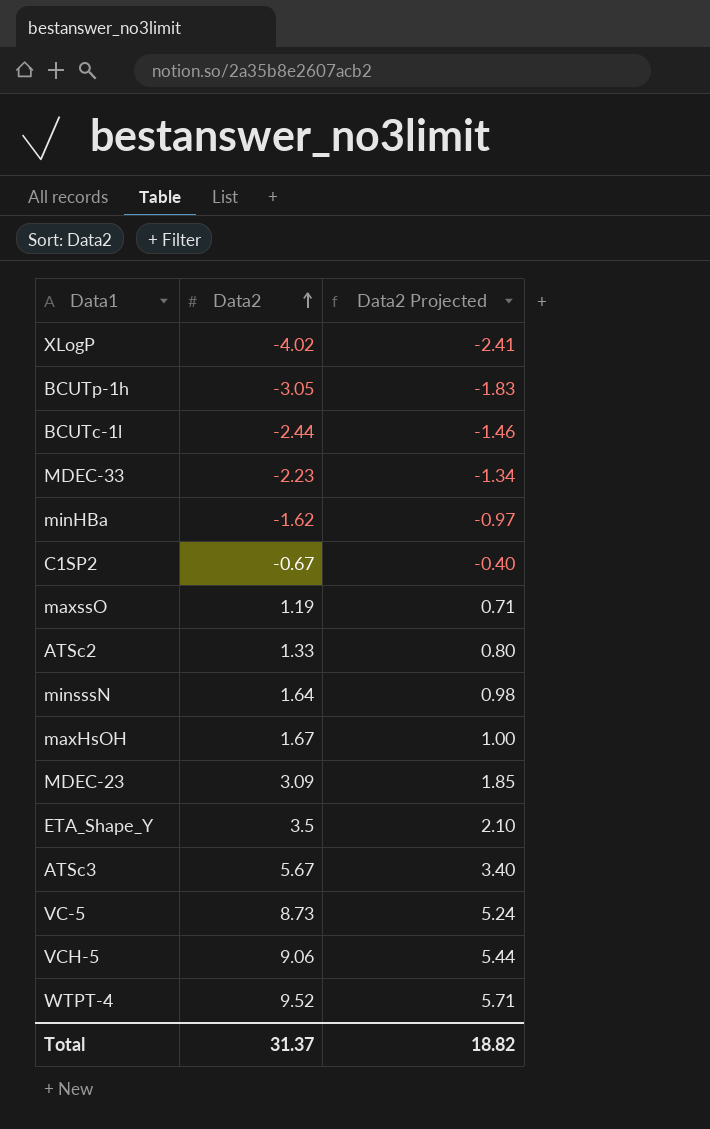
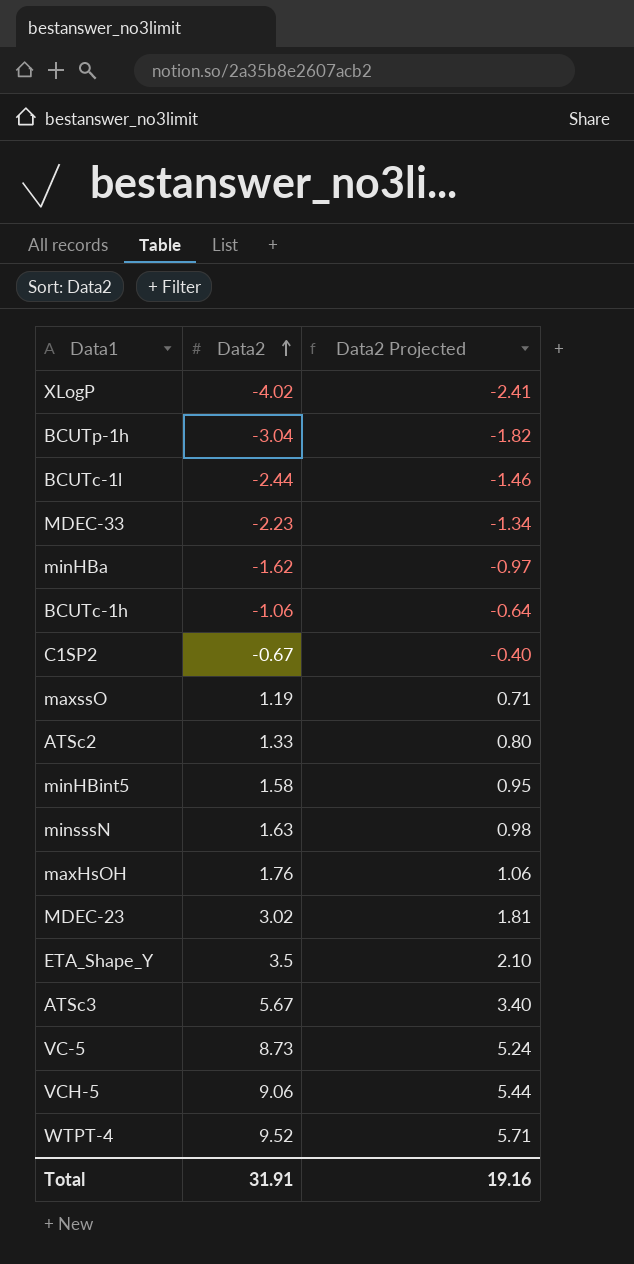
BCUTp-1h | Data2: -3.05 -> -3.04
BCUTp-1h | Data2 Projected: -1.83 -> -1.82
row BCUTc-1h: none -> -1.06 | -0.64
row minHBint5: none -> 1.58 | 0.95
minsssN | Data2: 1.64 -> 1.63
maxHsOH | Data2: 1.67 -> 1.76
maxHsOH | Data2 Projected: 1.00 -> 1.06
MDEC-23 | Data2: 3.09 -> 3.02
MDEC-23 | Data2 Projected: 1.85 -> 1.81
Total | Data2: 31.37 -> 31.91
Total | Data2 Projected: 18.82 -> 19.16

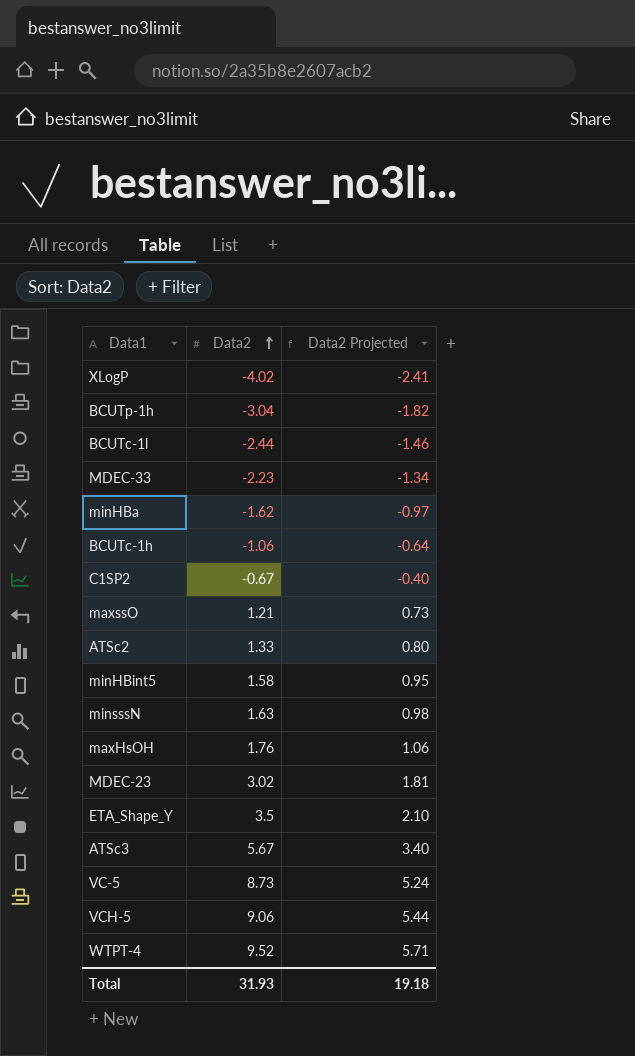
maxssO | Data2: 1.19 -> 1.21
maxssO | Data2 Projected: 0.71 -> 0.73
Total | Data2: 31.91 -> 31.93
Total | Data2 Projected: 19.16 -> 19.18

